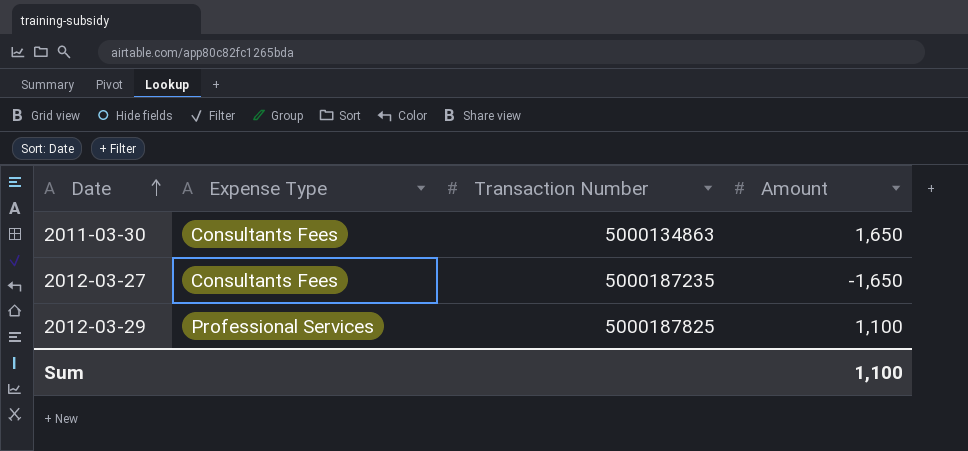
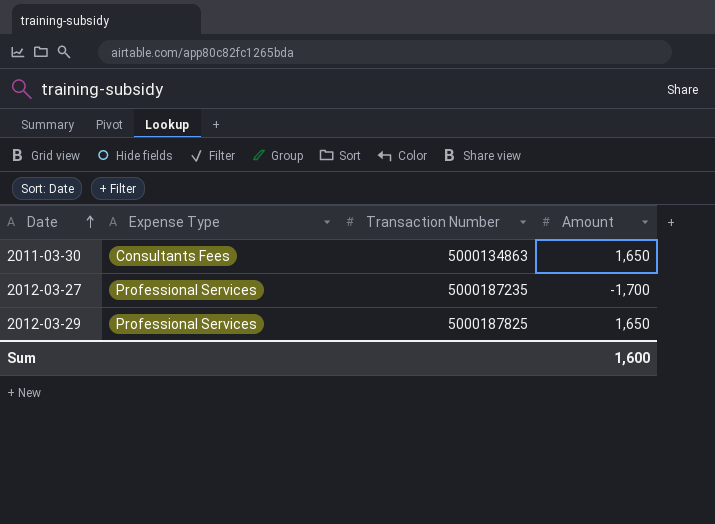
2012-03-27 | Expense Type: Consultants Fees -> Professional Services
2012-03-27 | Amount: -1,650 -> -1,700
2012-03-29 | Amount: 1,100 -> 1,650
Sum | Amount: 1,100 -> 1,600

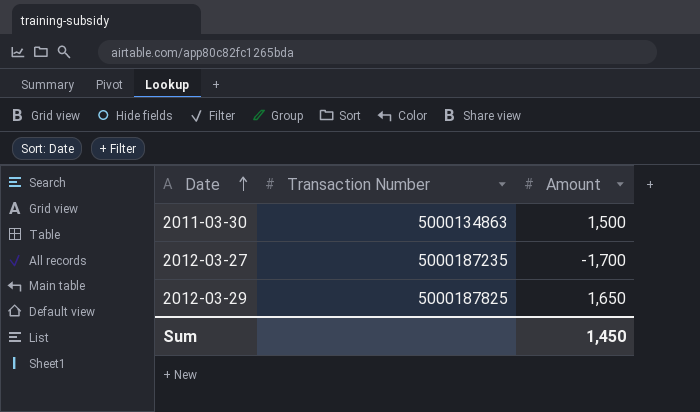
column Expense Type | position: 2 -> none
2011-03-30 | Amount: 1,650 -> 1,500
Sum | Amount: 1,600 -> 1,450

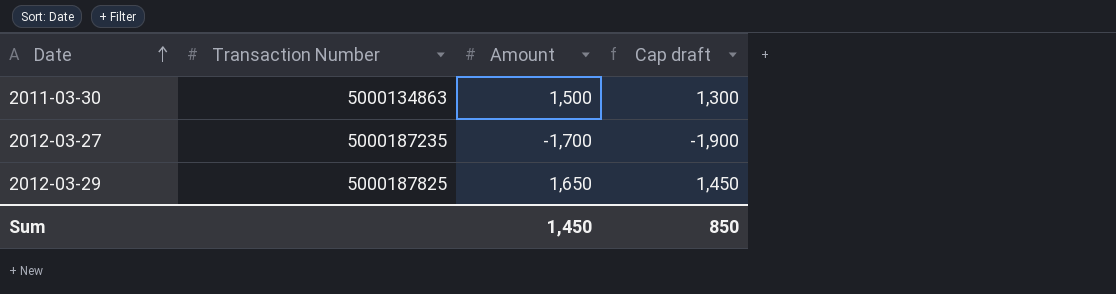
column Cap draft | formula: none -> [Amount] - 200

